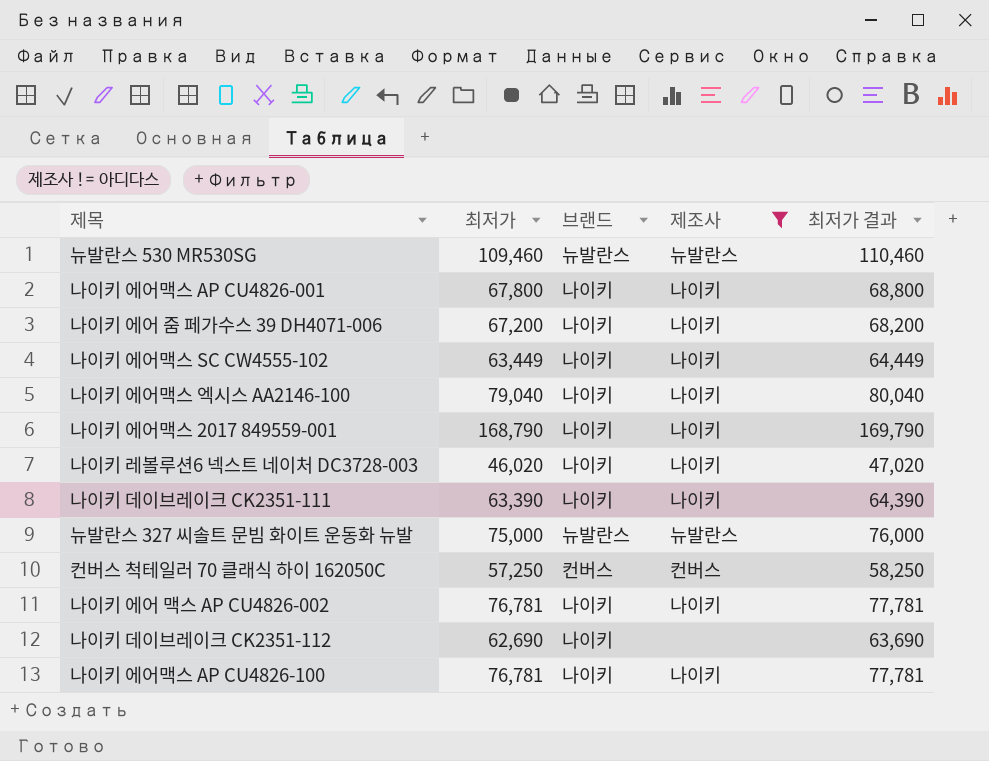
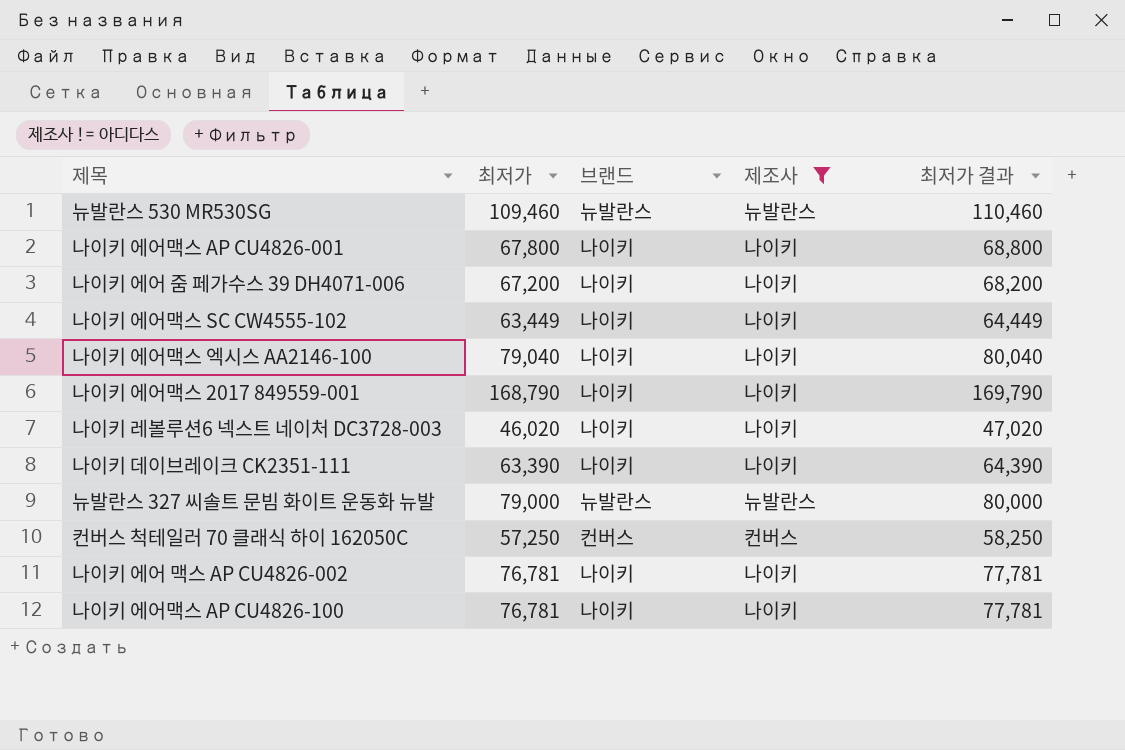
row 나이키 데이브레이크 CK2351-112: 62,690 | 나이키 | none | 63,690 -> none
뉴발란스 327 씨솔트 문빔 화이트 운동화 뉴발 | 최저가: 75,000 -> 79,000
뉴발란스 327 씨솔트 문빔 화이트 운동화 뉴발 | 최저가 결과: 76,000 -> 80,000

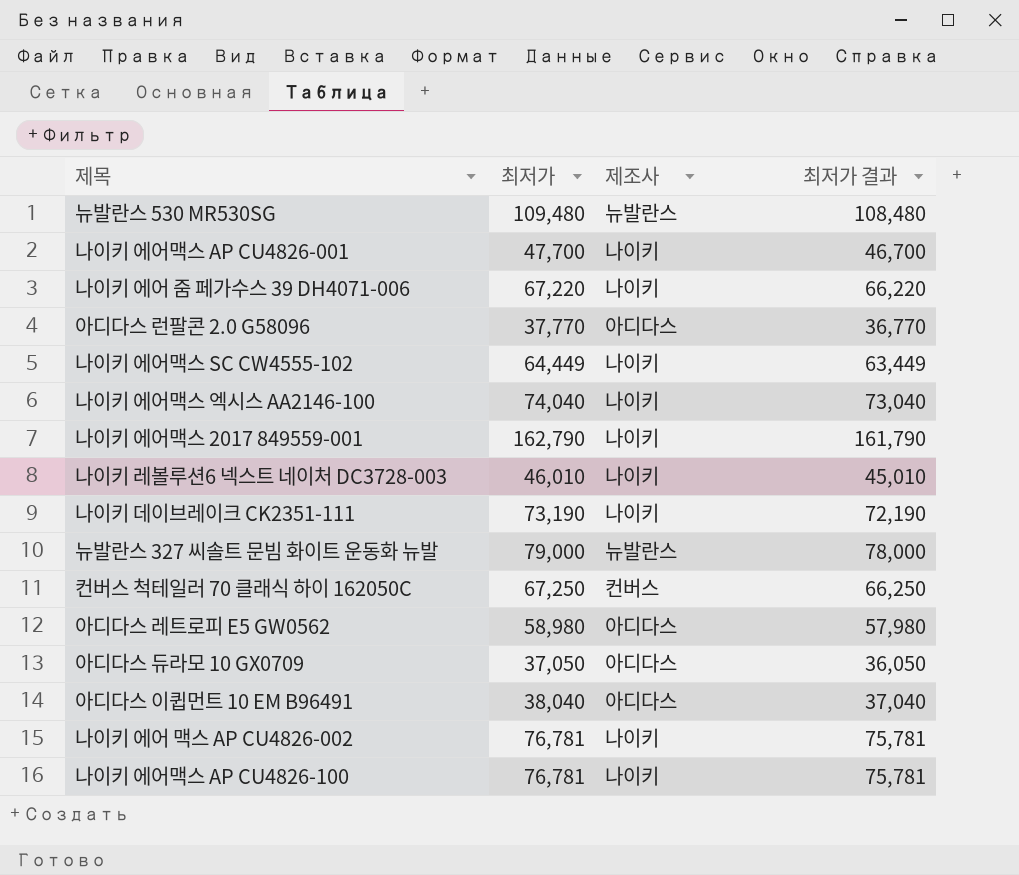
filter: 제조사 != 아디다스 -> none
column 브랜드 | position: 3 -> none
column 최저가 결과 | formula: [최저가] + 1000 -> [최저가] - 1000
뉴발란스 530 MR530SG | 최저가: 109,460 -> 109,480
나이키 에어맥스 AP CU4826-001 | 최저가: 67,800 -> 47,700
나이키 에어 줌 페가수스 39 DH4071-006 | 최저가: 67,200 -> 67,220
나이키 에어맥스 SC CW4555-102 | 최저가: 63,449 -> 64,449
나이키 에어맥스 엑시스 AA2146-100 | 최저가: 79,040 -> 74,040
나이키 에어맥스 2017 849559-001 | 최저가: 168,790 -> 162,790
나이키 레볼루션6 넥스트 네이처 DC3728-003 | 최저가: 46,020 -> 46,010
나이키 데이브레이크 CK2351-111 | 최저가: 63,390 -> 73,190
컨버스 척테일러 70 클래식 하이 162050C | 최저가: 57,250 -> 67,250

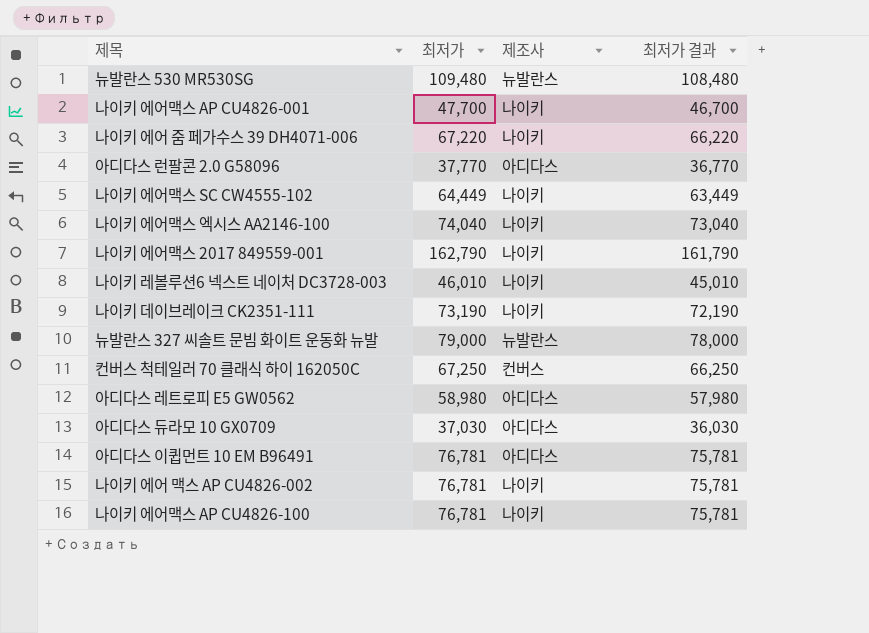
아디다스 듀라모 10 GX0709 | 최저가: 37,050 -> 37,030
아디다스 듀라모 10 GX0709 | 최저가 결과: 36,050 -> 36,030
아디다스 이큅먼트 10 EM B96491 | 최저가: 38,040 -> 76,781
아디다스 이큅먼트 10 EM B96491 | 최저가 결과: 37,040 -> 75,781

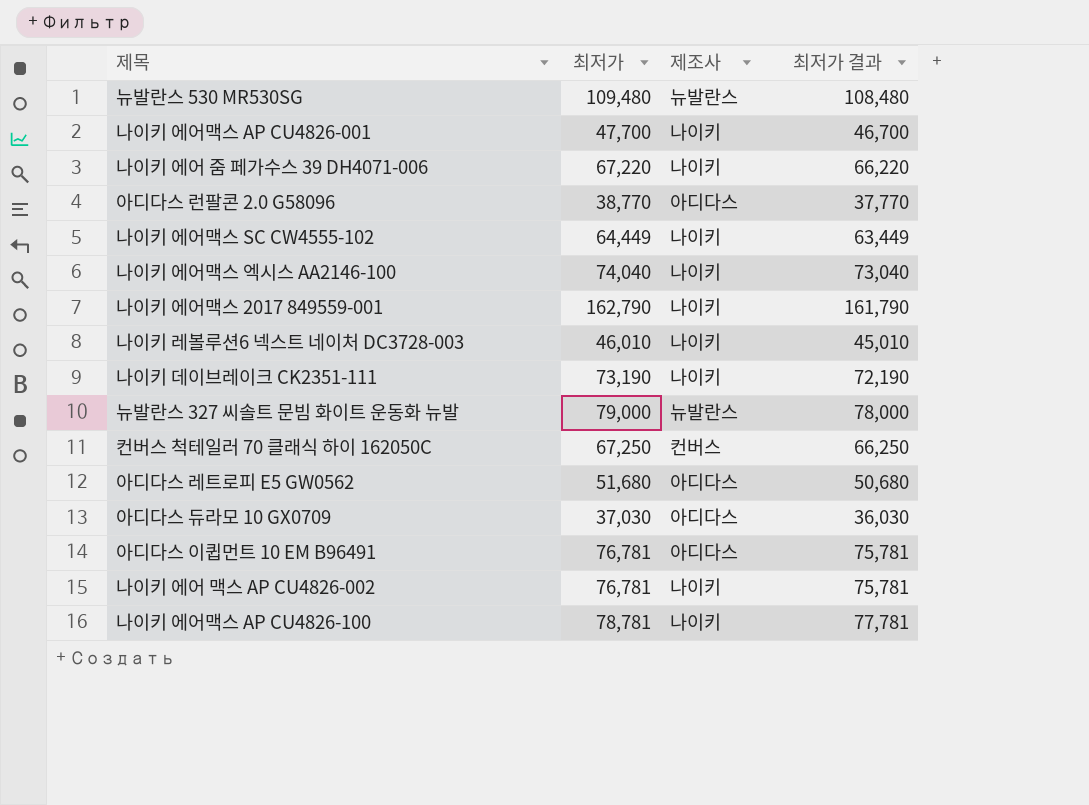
아디다스 런팔콘 2.0 G58096 | 최저가: 37,770 -> 38,770
아디다스 런팔콘 2.0 G58096 | 최저가 결과: 36,770 -> 37,770
아디다스 레트로피 E5 GW0562 | 최저가: 58,980 -> 51,680
아디다스 레트로피 E5 GW0562 | 최저가 결과: 57,980 -> 50,680
나이키 에어맥스 AP CU4826-100 | 최저가: 76,781 -> 78,781
나이키 에어맥스 AP CU4826-100 | 최저가 결과: 75,781 -> 77,781

